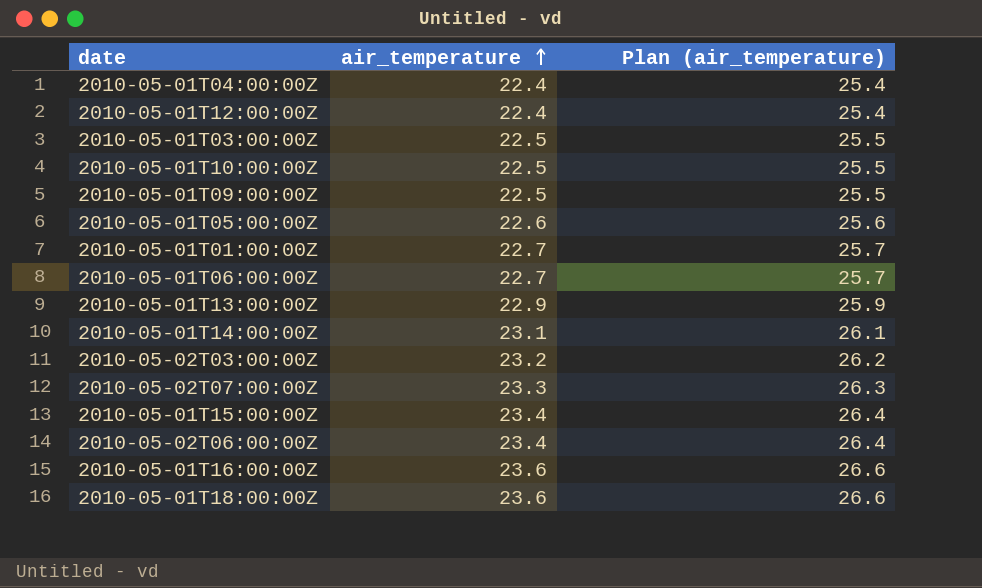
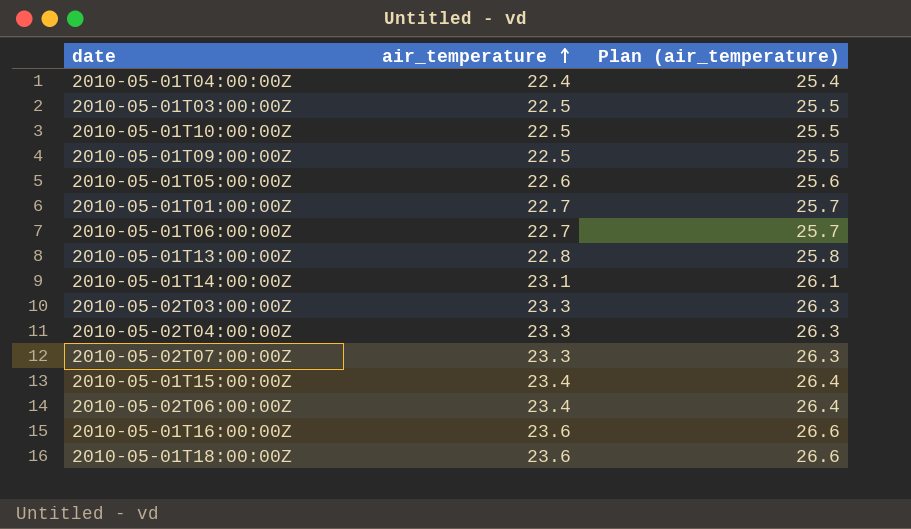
row 2010-05-01T12:00:00Z: 22.4 | 25.4 -> none
2010-05-01T13:00:00Z | air_temperature: 22.9 -> 22.8
2010-05-01T13:00:00Z | Plan (air_temperature): 25.9 -> 25.8
2010-05-02T03:00:00Z | air_temperature: 23.2 -> 23.3
2010-05-02T03:00:00Z | Plan (air_temperature): 26.2 -> 26.3
row 2010-05-02T04:00:00Z: none -> 23.3 | 26.3

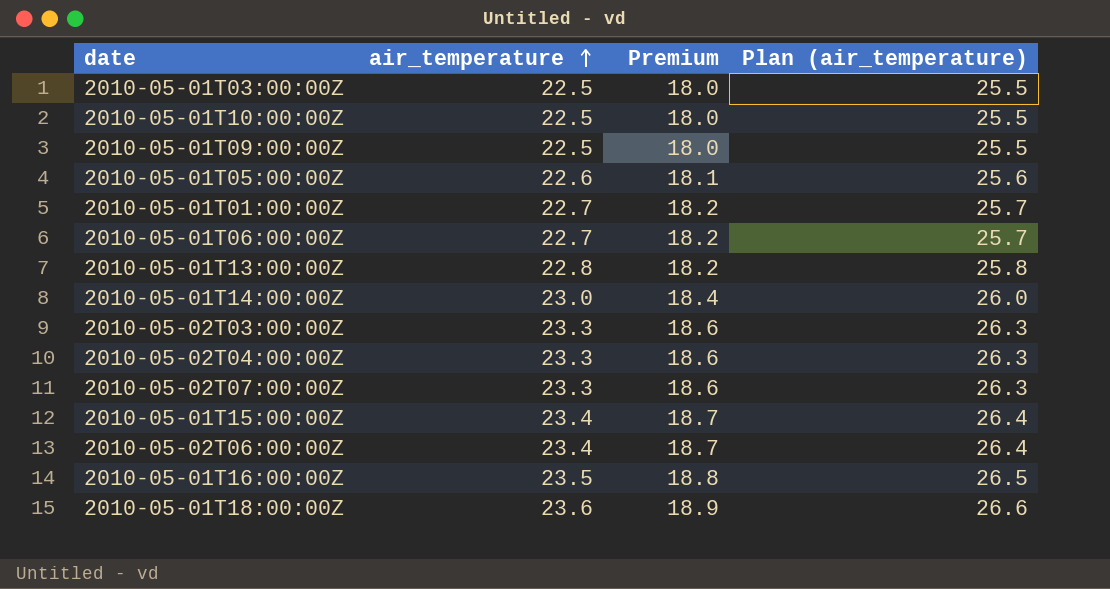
column Premium | formula: none -> [air_temperature] * 0.8
row 2010-05-01T04:00:00Z: 22.4 | 25.4 -> none
2010-05-01T14:00:00Z | air_temperature: 23.1 -> 23.0
2010-05-01T14:00:00Z | Plan (air_temperature): 26.1 -> 26.0
2010-05-01T16:00:00Z | air_temperature: 23.6 -> 23.5
2010-05-01T16:00:00Z | Plan (air_temperature): 26.6 -> 26.5

